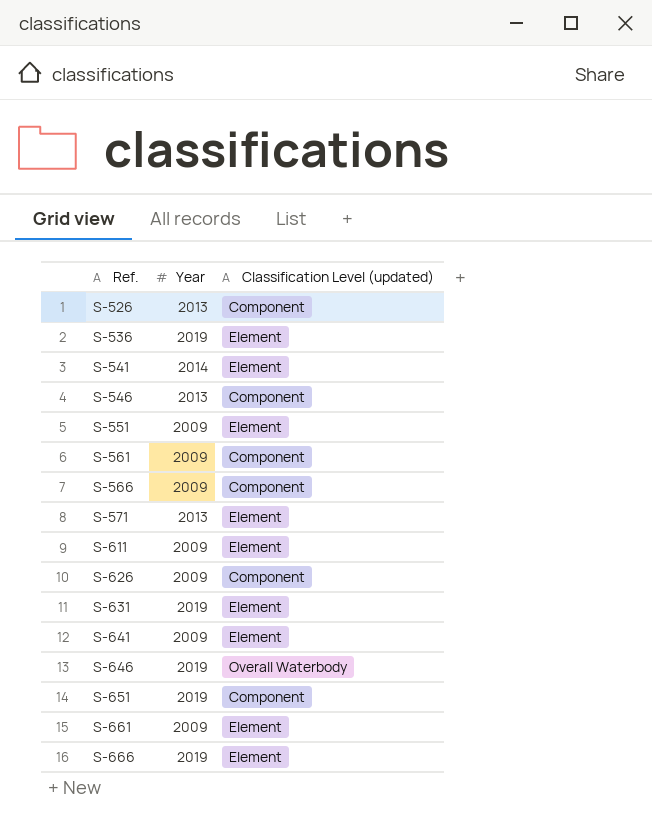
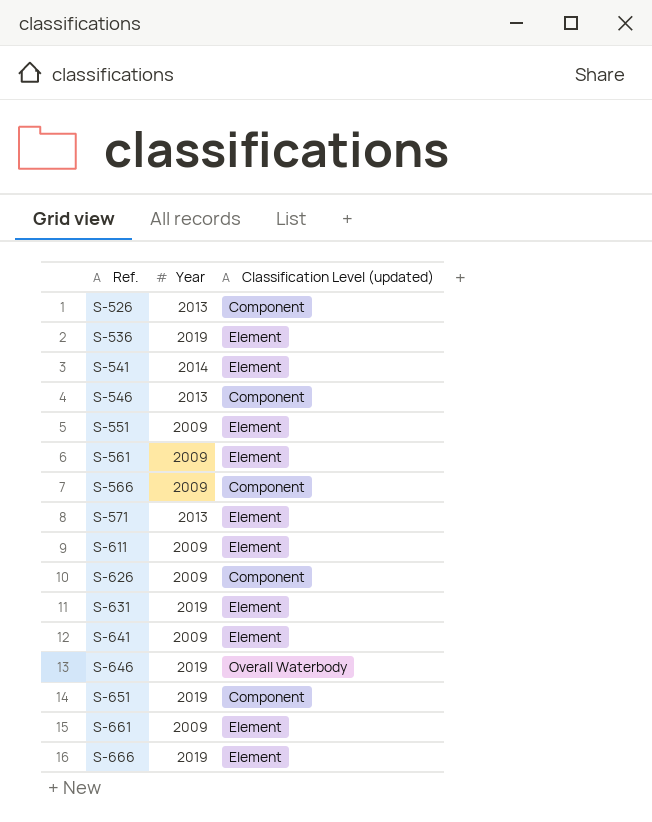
S-561 | Classification Level (updated): Component -> Element

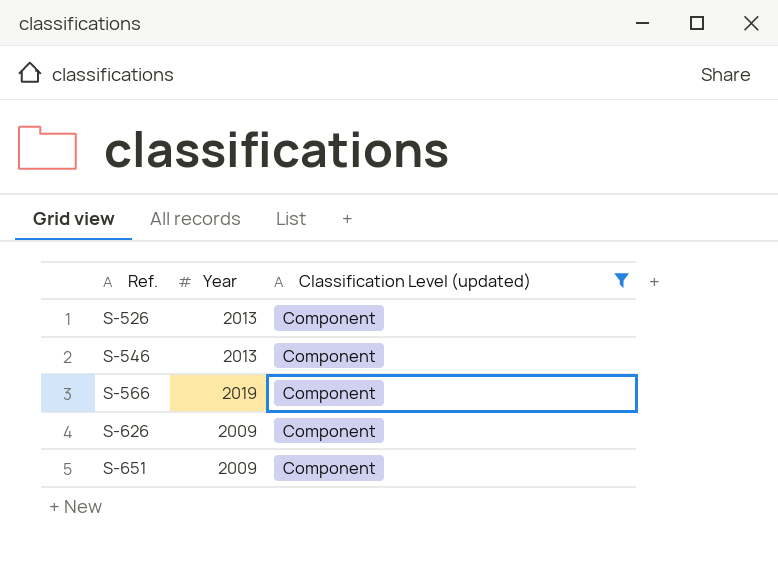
filter: none -> Classification Level (updated) = Component
S-566 | Year: 2009 -> 2019
S-651 | Year: 2019 -> 2009

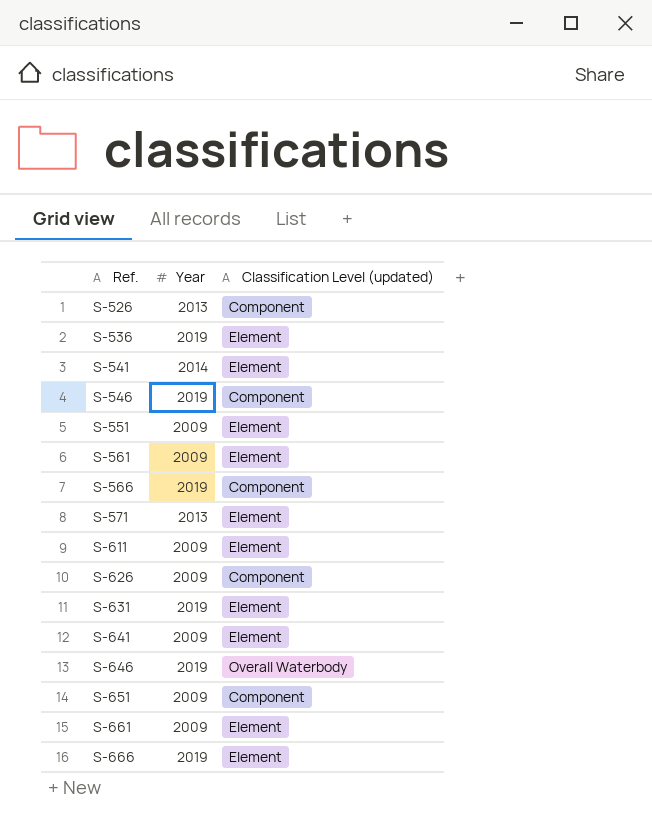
filter: Classification Level (updated) = Component -> none
S-546 | Year: 2013 -> 2019

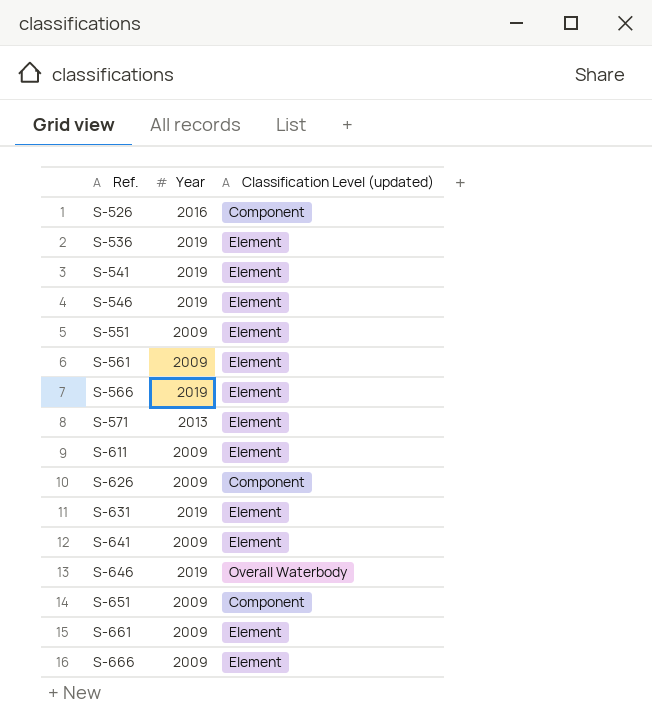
S-526 | Year: 2013 -> 2016
S-541 | Year: 2014 -> 2019
S-546 | Classification Level (updated): Component -> Element
S-566 | Classification Level (updated): Component -> Element
S-666 | Year: 2019 -> 2009

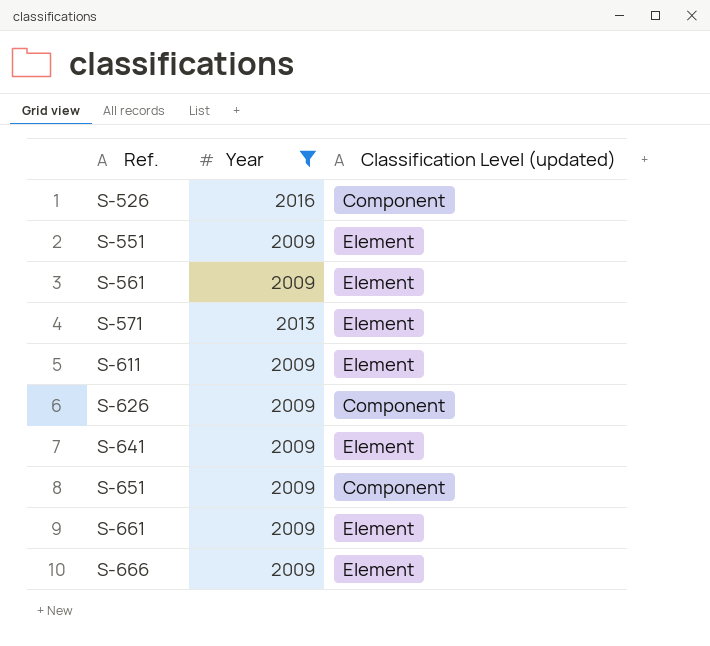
filter: none -> Year != 2019

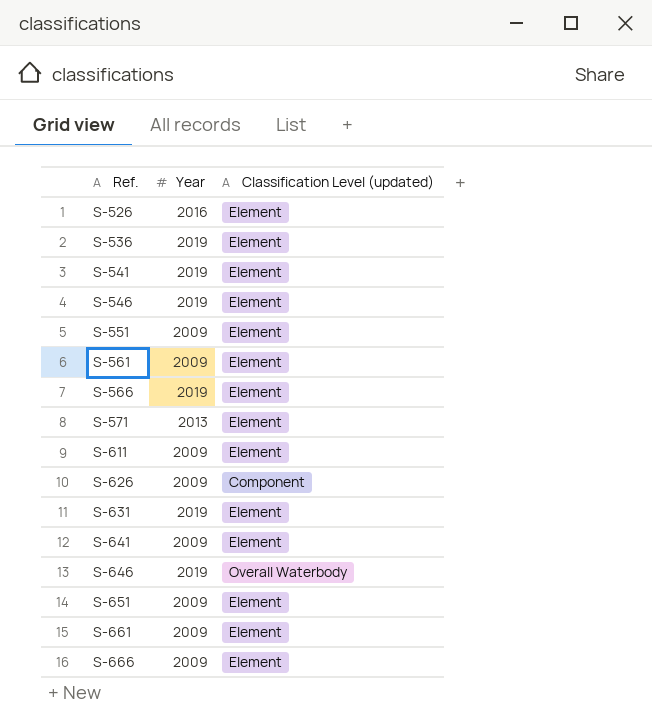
filter: Year != 2019 -> none
S-526 | Classification Level (updated): Component -> Element
S-651 | Classification Level (updated): Component -> Element

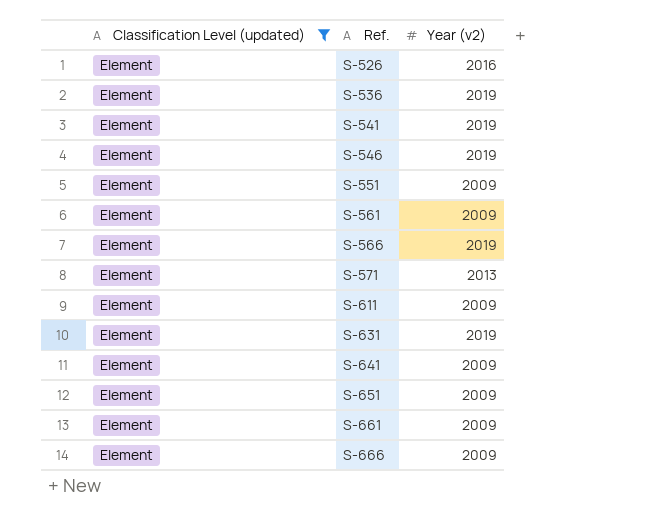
filter: none -> Classification Level (updated) = Element
column Classification Level (updated) | position: 3 -> 1
column name: Year -> Year (v2)

